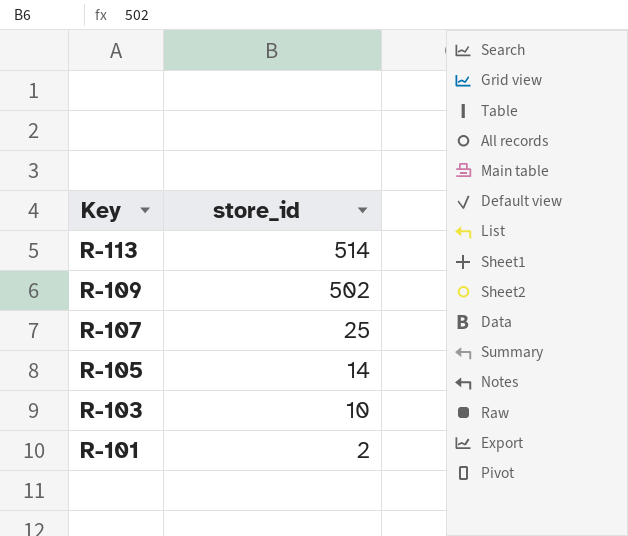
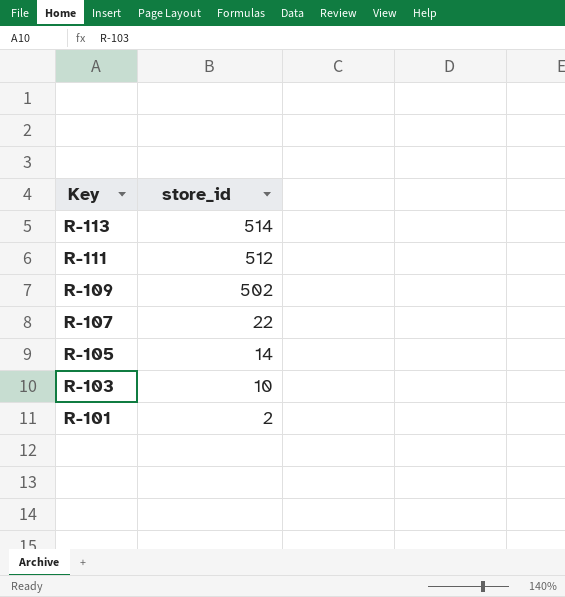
row R-111: none -> 512
R-107 | store_id: 25 -> 22

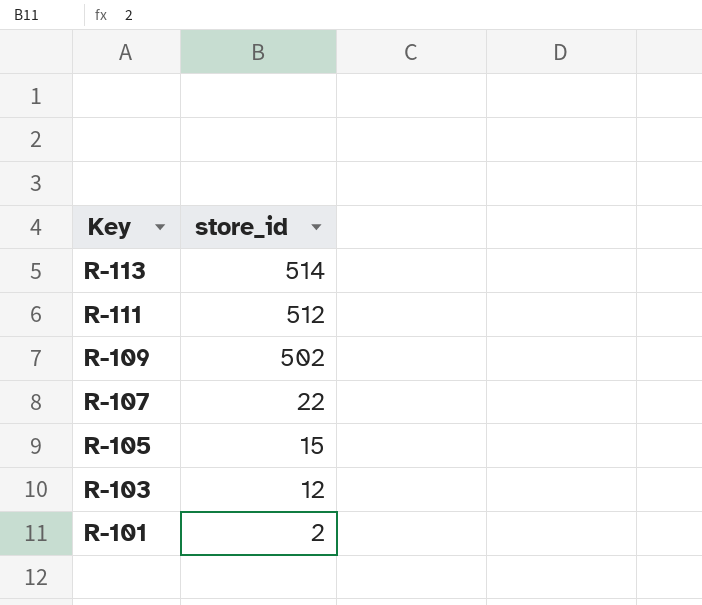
R-105 | store_id: 14 -> 15
R-103 | store_id: 10 -> 12

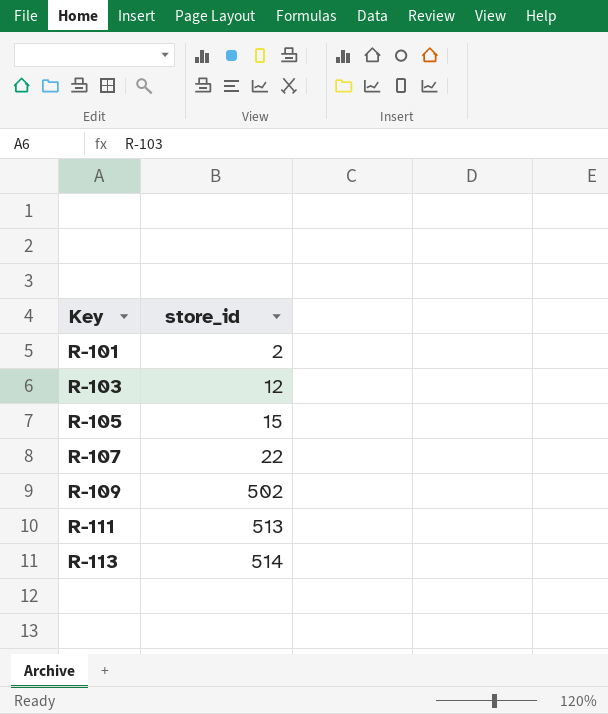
row order: Key descending -> Key ascending
R-111 | store_id: 512 -> 513

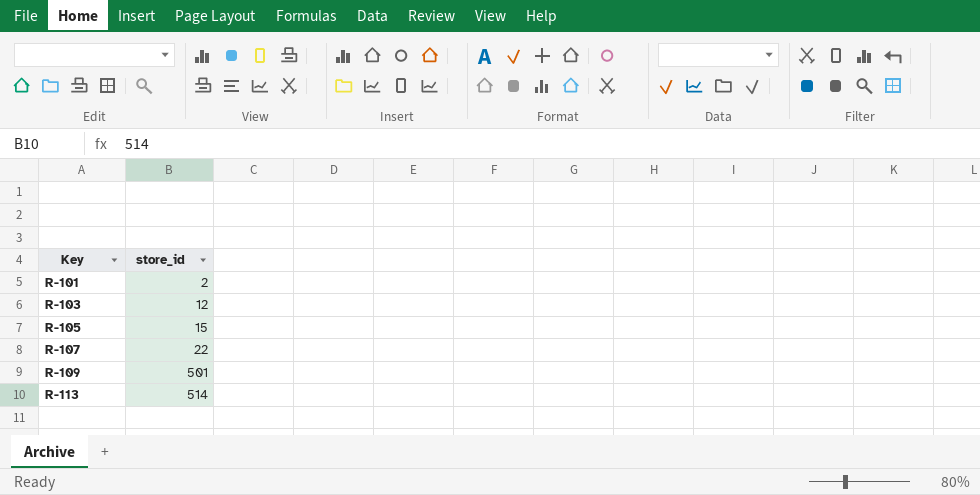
row R-111: 513 -> none
R-109 | store_id: 502 -> 501

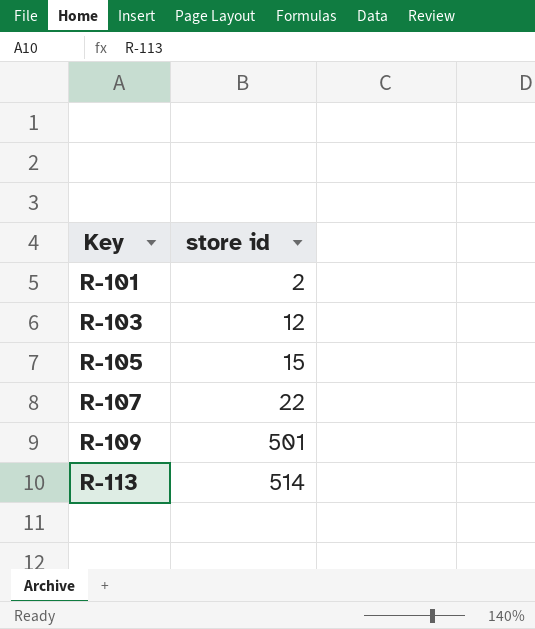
column name: store_id -> store id

